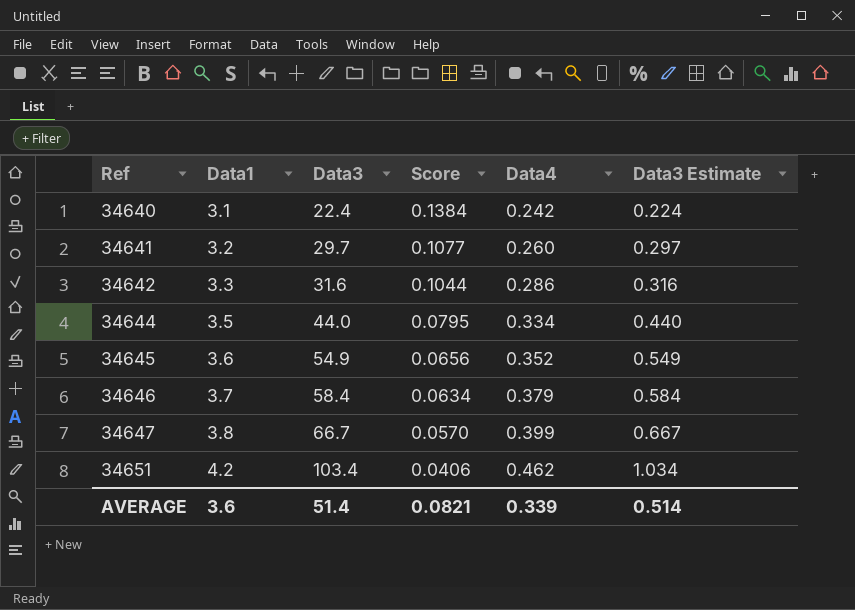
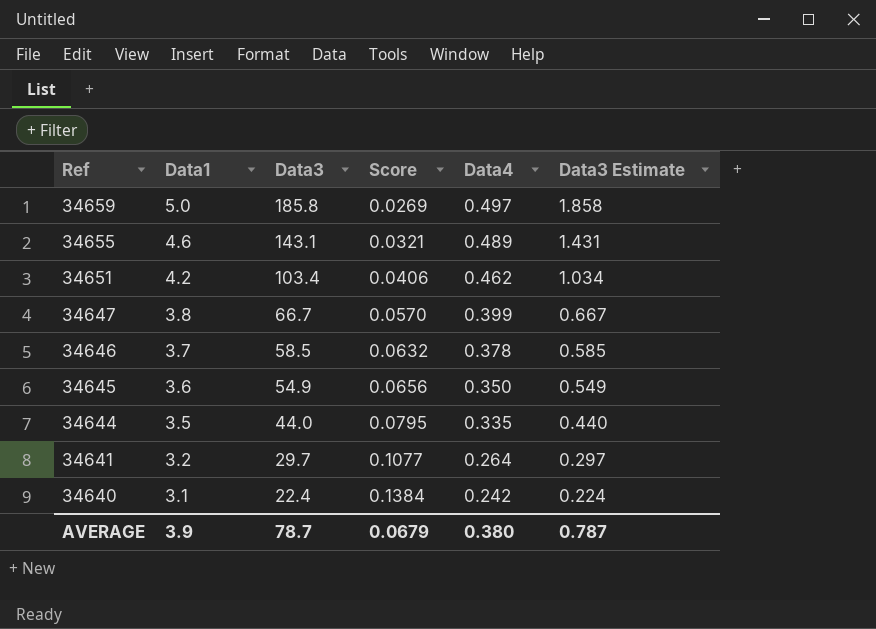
row order: Ref ascending -> Ref descending
row 34642: 3.3 | 31.6 | 0.1044 | 0.286 | 0.316 -> none
row 34659: none -> 5.0 | 185.8 | 0.0269 | 0.497 | 1.858
row 34655: none -> 4.6 | 143.1 | 0.0321 | 0.489 | 1.431
34646 | Data3: 58.4 -> 58.5
34646 | Score: 0.0634 -> 0.0632
34646 | Data4: 0.379 -> 0.378
34646 | Data3 Estimate: 0.584 -> 0.585
34645 | Data4: 0.352 -> 0.350
34644 | Data4: 0.334 -> 0.335
34641 | Data4: 0.260 -> 0.264
AVERAGE | Data1: 3.6 -> 3.9
AVERAGE | Data3: 51.4 -> 78.7
AVERAGE | Score: 0.0821 -> 0.0679
AVERAGE | Data4: 0.339 -> 0.380
AVERAGE | Data3 Estimate: 0.514 -> 0.787

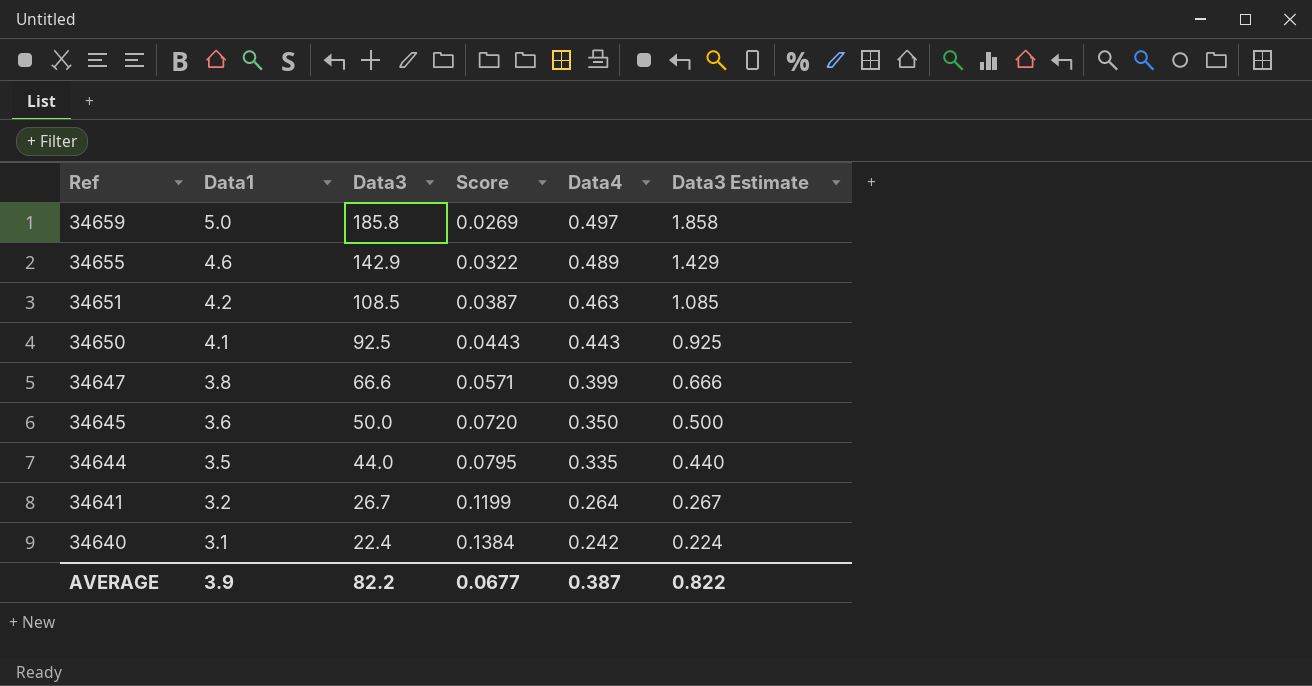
row 34646: 3.7 | 58.5 | 0.0632 | 0.378 | 0.585 -> none
34655 | Data3: 143.1 -> 142.9
34655 | Score: 0.0321 -> 0.0322
34655 | Data3 Estimate: 1.431 -> 1.429
34651 | Data3: 103.4 -> 108.5
34651 | Score: 0.0406 -> 0.0387
34651 | Data4: 0.462 -> 0.463
34651 | Data3 Estimate: 1.034 -> 1.085
row 34650: none -> 4.1 | 92.5 | 0.0443 | 0.443 | 0.925
34647 | Data3: 66.7 -> 66.6
34647 | Score: 0.0570 -> 0.0571
34647 | Data3 Estimate: 0.667 -> 0.666
34645 | Data3: 54.9 -> 50.0
34645 | Score: 0.0656 -> 0.0720
34645 | Data3 Estimate: 0.549 -> 0.500
34641 | Data3: 29.7 -> 26.7
34641 | Score: 0.1077 -> 0.1199
34641 | Data3 Estimate: 0.297 -> 0.267
AVERAGE | Data3: 78.7 -> 82.2
AVERAGE | Score: 0.0679 -> 0.0677
AVERAGE | Data4: 0.380 -> 0.387
AVERAGE | Data3 Estimate: 0.787 -> 0.822

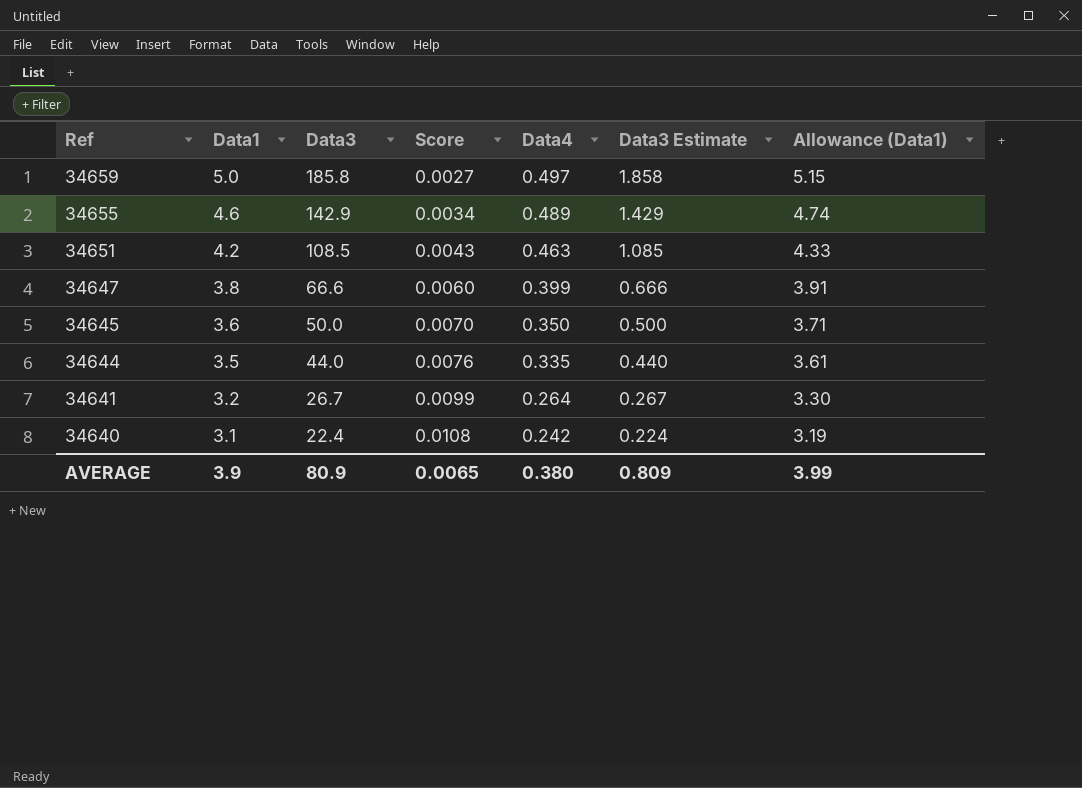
column Score | formula: [Data1] / [Data3] -> [Data4] / [Data3]
column Allowance (Data1) | formula: none -> [Data1] * 1.03
row 34650: 4.1 | 92.5 | 0.0443 | 0.443 | 0.925 -> none
AVERAGE | Data3: 82.2 -> 80.9
AVERAGE | Score: 0.0677 -> 0.0065
AVERAGE | Data4: 0.387 -> 0.380
AVERAGE | Data3 Estimate: 0.822 -> 0.809

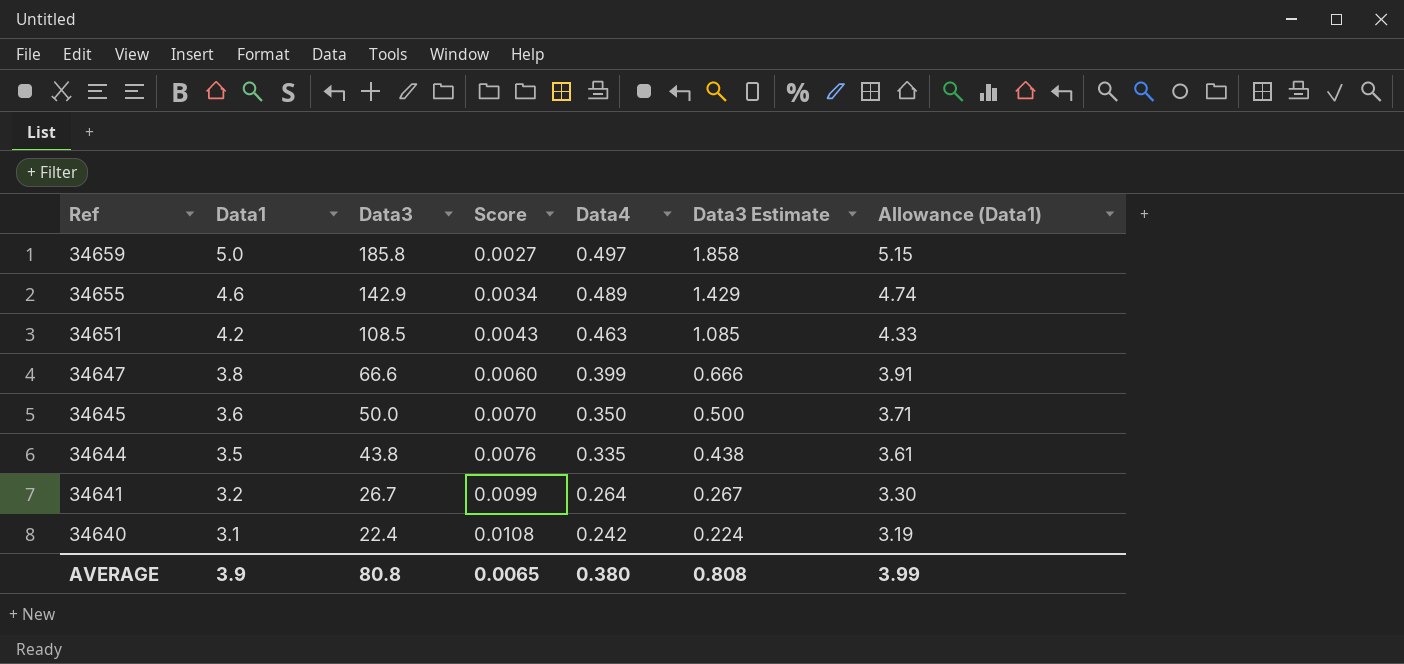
34644 | Data3: 44.0 -> 43.8
34644 | Data3 Estimate: 0.440 -> 0.438
AVERAGE | Data3: 80.9 -> 80.8
AVERAGE | Data3 Estimate: 0.809 -> 0.808

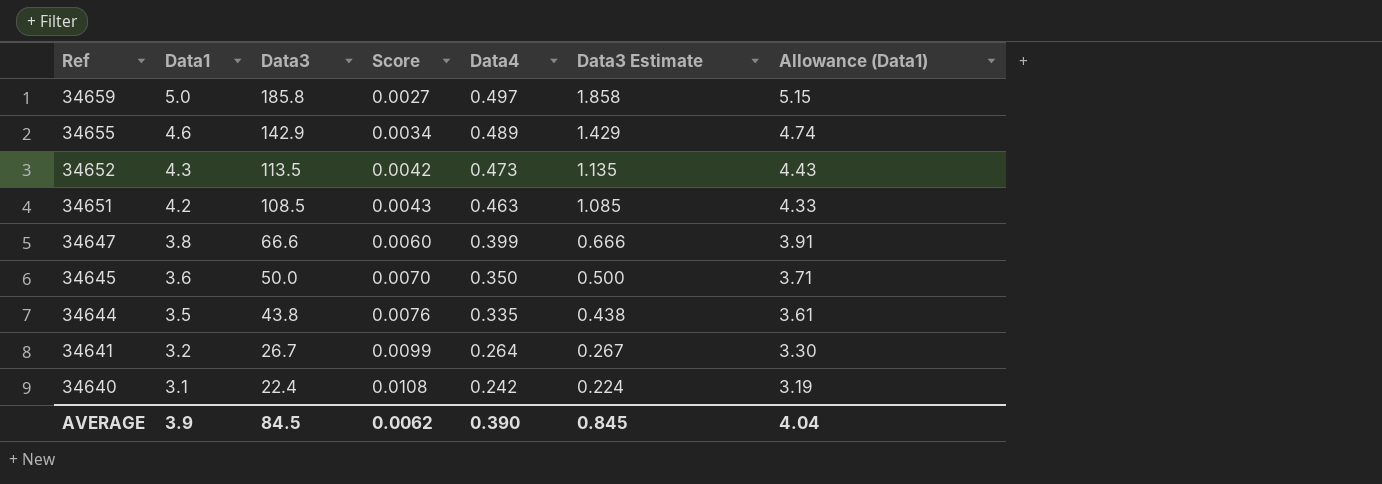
row 34652: none -> 4.3 | 113.5 | 0.0042 | 0.473 | 1.135 | 4.43
AVERAGE | Data3: 80.8 -> 84.5
AVERAGE | Score: 0.0065 -> 0.0062
AVERAGE | Data4: 0.380 -> 0.390
AVERAGE | Data3 Estimate: 0.808 -> 0.845
AVERAGE | Allowance (Data1): 3.99 -> 4.04

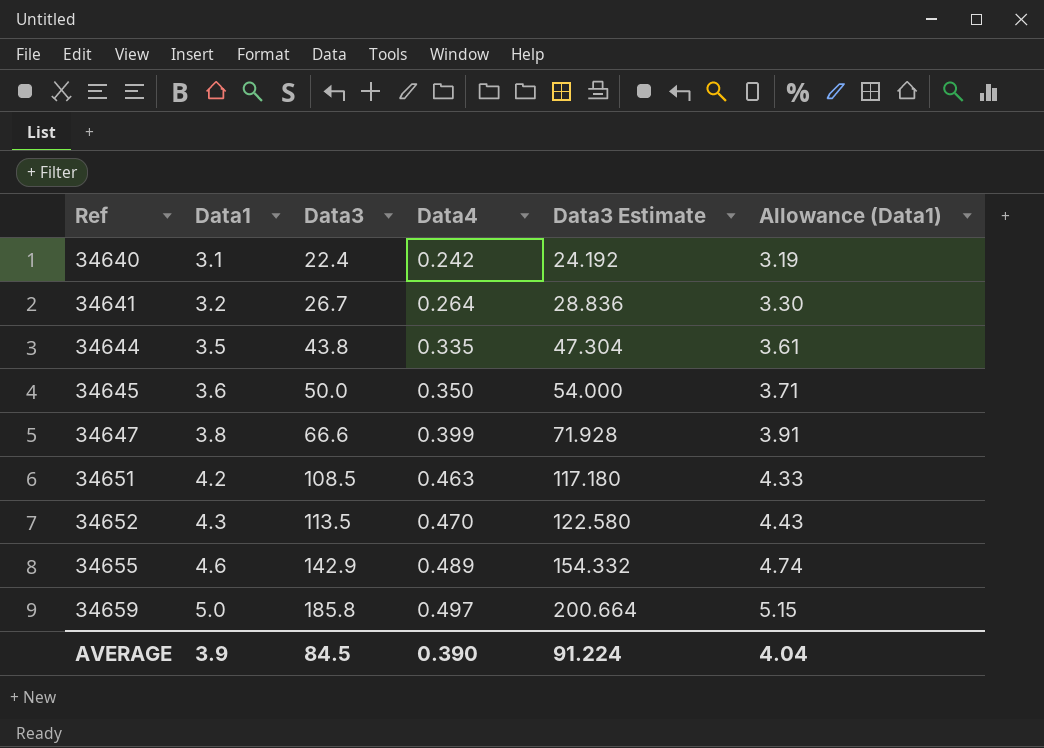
row order: Ref descending -> Ref ascending
column Score | formula: [Data4] / [Data3] -> none
column Data3 Estimate | formula: [Data3] * 0.01 -> [Data3] * 1.08
34652 | Data4: 0.473 -> 0.470
AVERAGE | Data3 Estimate: 0.845 -> 91.224

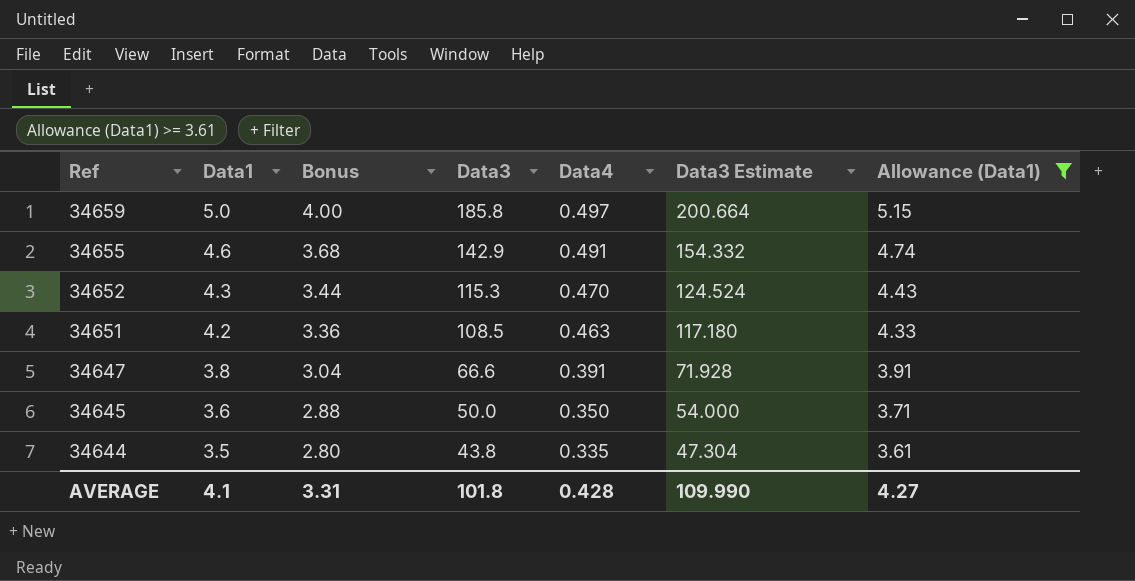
filter: none -> Allowance (Data1) >= 3.61
row order: Ref ascending -> Ref descending
column Bonus | formula: none -> [Data1] * 0.8
34655 | Data4: 0.489 -> 0.491
34652 | Data3: 113.5 -> 115.3
34652 | Data3 Estimate: 122.580 -> 124.524
34647 | Data4: 0.399 -> 0.391
AVERAGE | Data1: 3.9 -> 4.1
AVERAGE | Data3: 84.5 -> 101.8
AVERAGE | Data4: 0.390 -> 0.428
AVERAGE | Data3 Estimate: 91.224 -> 109.990
AVERAGE | Allowance (Data1): 4.04 -> 4.27

